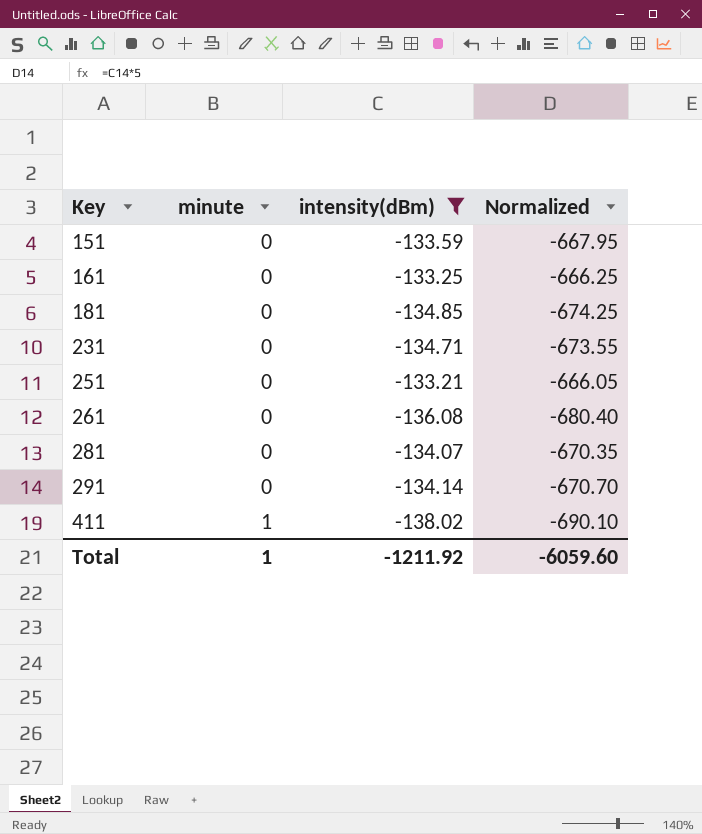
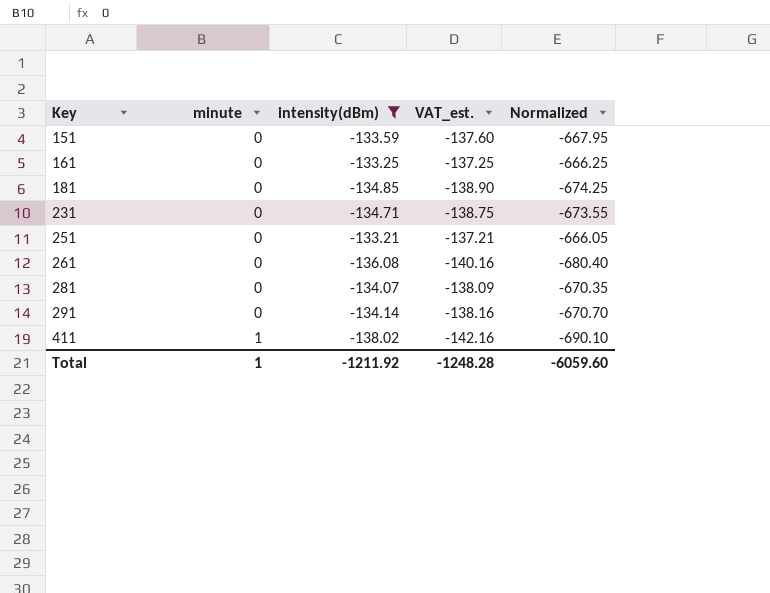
column VAT_est. | formula: none -> [intensity(dBm)] * 1.03

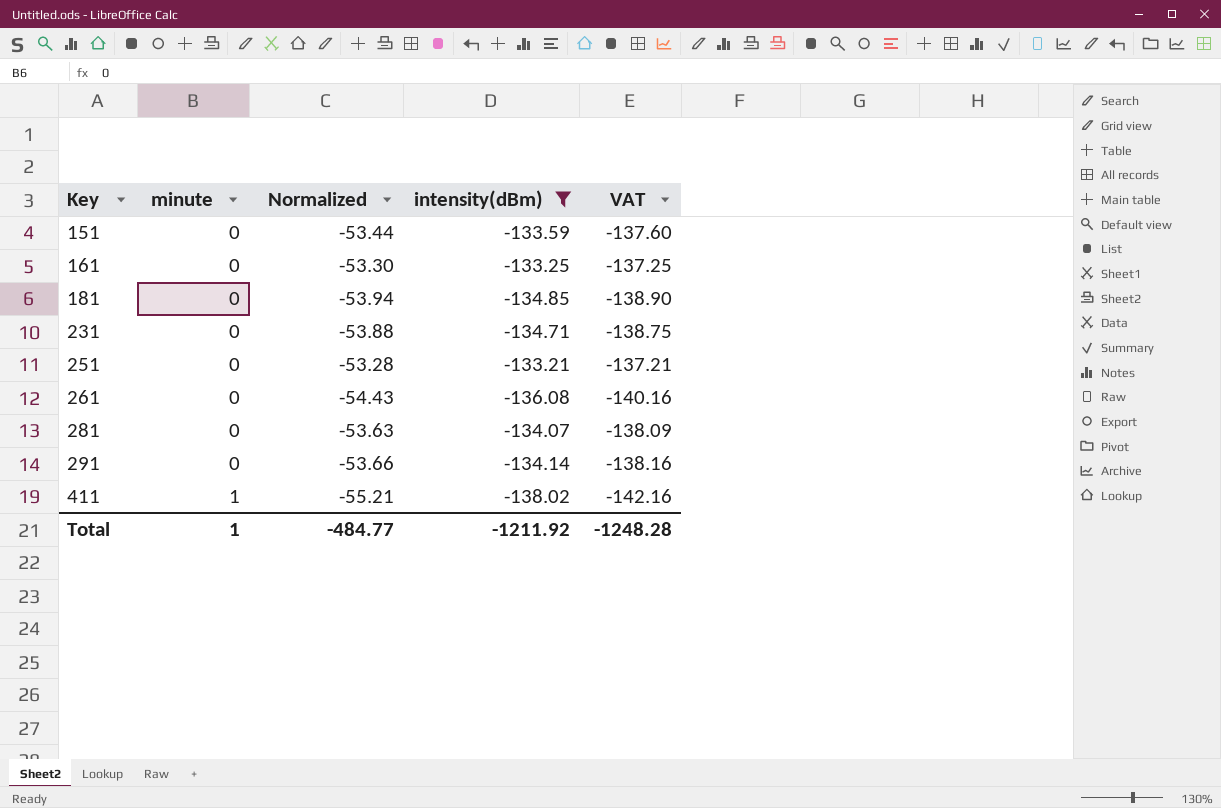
column Normalized | formula: [intensity(dBm)] * 5 -> [intensity(dBm)] * 0.4
column Normalized | position: 5 -> 3
column name: VAT_est. -> VAT
Total | Normalized: -6059.60 -> -484.77

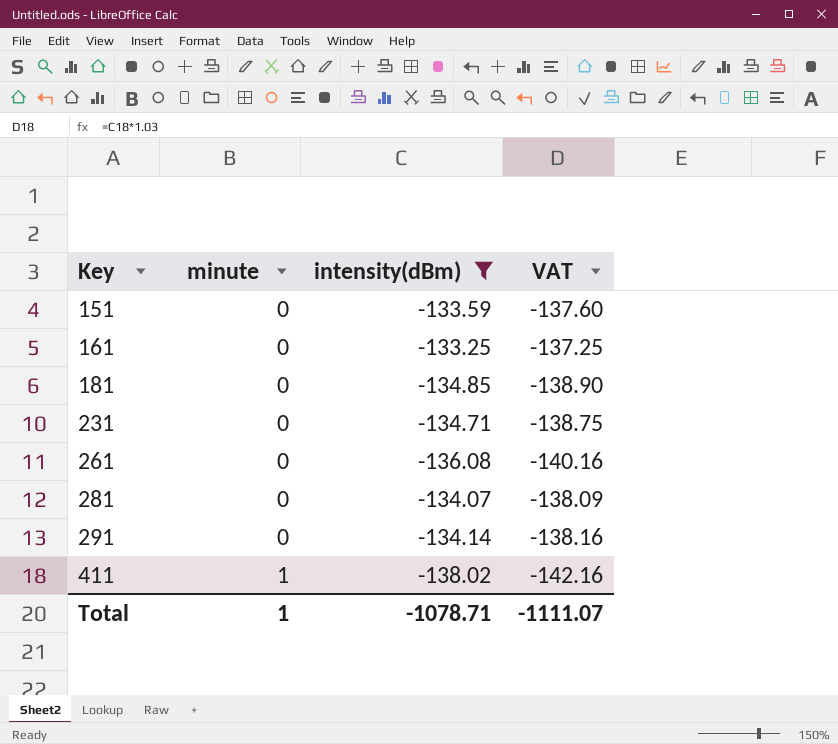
column Normalized | formula: [intensity(dBm)] * 0.4 -> none
row 251: 0 | -53.28 | -133.21 | -137.21 -> none
Total | intensity(dBm): -1211.92 -> -1078.71
Total | VAT: -1248.28 -> -1111.07

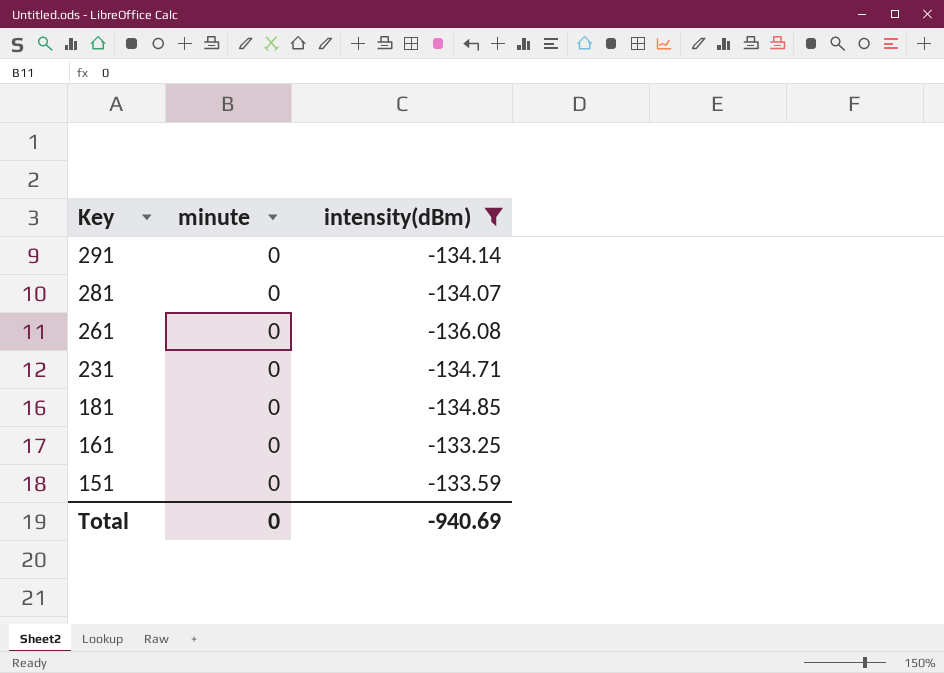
row order: Key ascending -> Key descending
column VAT | formula: [intensity(dBm)] * 1.03 -> none
row 411: 1 | -138.02 | -142.16 -> none
Total | minute: 1 -> 0
Total | intensity(dBm): -1078.71 -> -940.69

